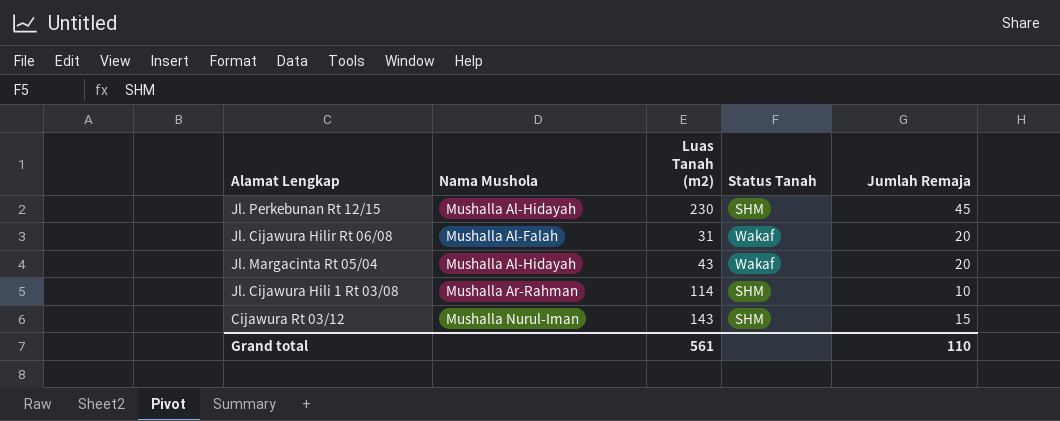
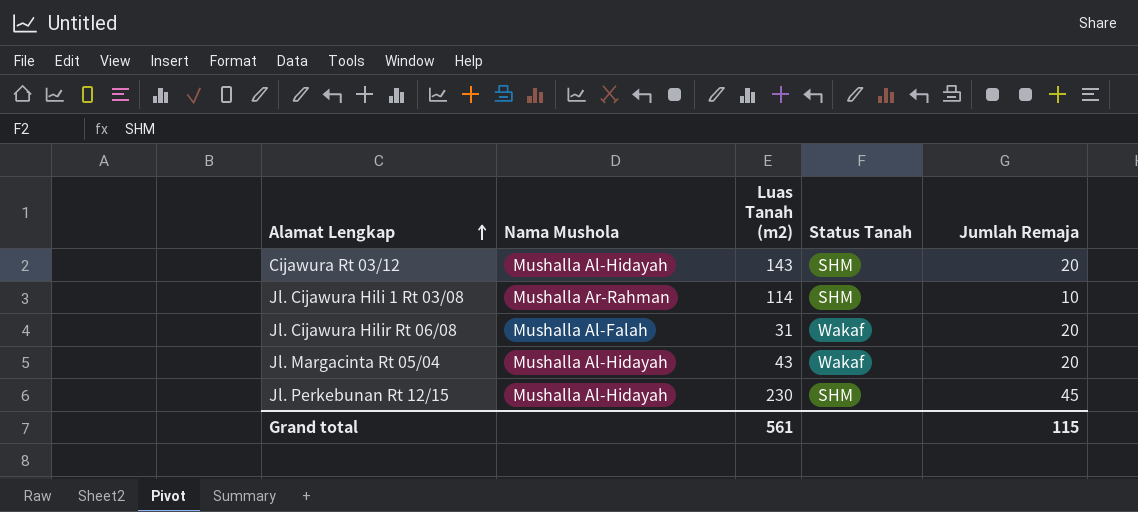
row order: none -> Alamat Lengkap ascending
Cijawura Rt 03/12 | Nama Mushola: Mushalla Nurul-Iman -> Mushalla Al-Hidayah
Cijawura Rt 03/12 | Jumlah Remaja: 15 -> 20
Grand total | Jumlah Remaja: 110 -> 115

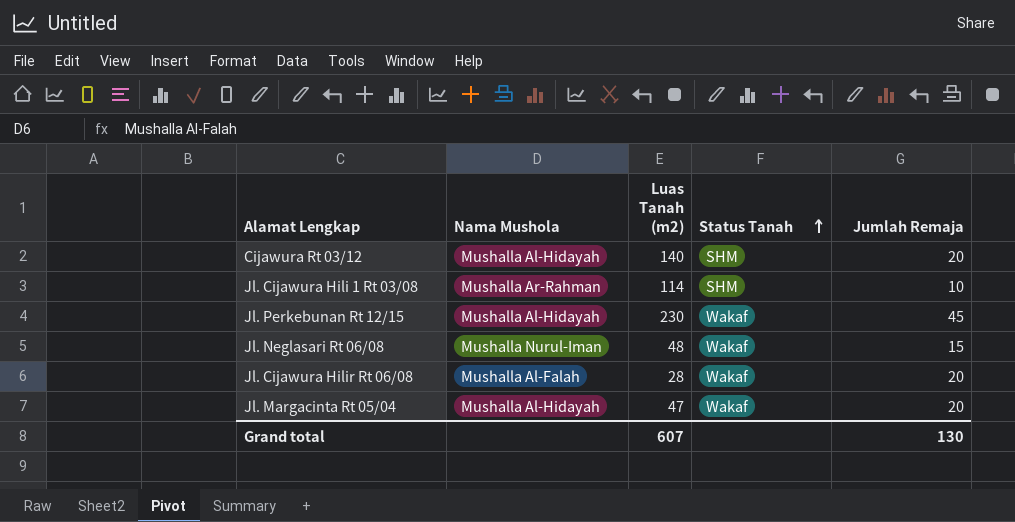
row order: Alamat Lengkap ascending -> Status Tanah ascending
Cijawura Rt 03/12 | Luas Tanah (m2): 143 -> 140
Jl. Perkebunan Rt 12/15 | Status Tanah: SHM -> Wakaf
row Jl. Neglasari Rt 06/08: none -> Mushalla Nurul-Iman | 48 | Wakaf | 15
Jl. Cijawura Hilir Rt 06/08 | Luas Tanah (m2): 31 -> 28
Jl. Margacinta Rt 05/04 | Luas Tanah (m2): 43 -> 47
Grand total | Luas Tanah (m2): 561 -> 607
Grand total | Jumlah Remaja: 115 -> 130

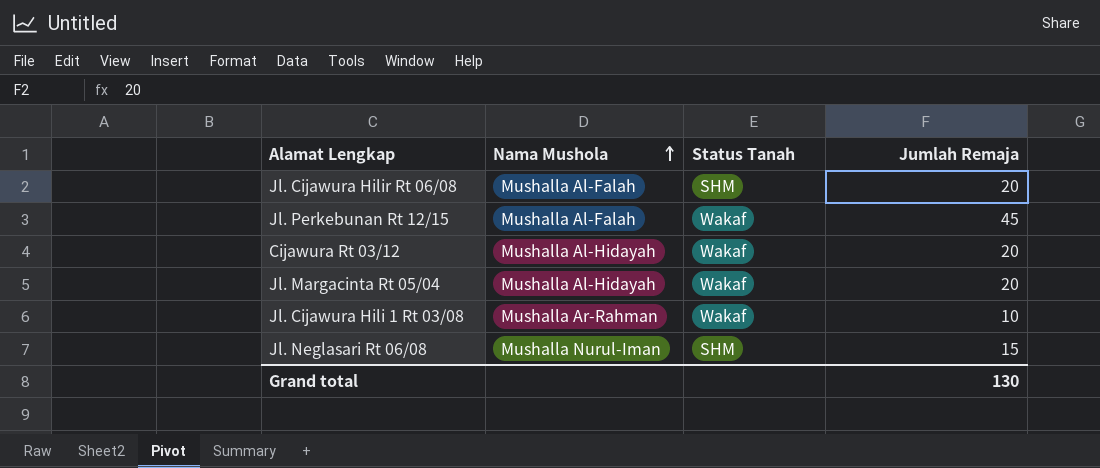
row order: Status Tanah ascending -> Nama Mushola ascending
column Luas Tanah (m2) | position: 3 -> none
Jl. Cijawura Hilir Rt 06/08 | Status Tanah: Wakaf -> SHM
Jl. Perkebunan Rt 12/15 | Nama Mushola: Mushalla Al-Hidayah -> Mushalla Al-Falah
Cijawura Rt 03/12 | Status Tanah: SHM -> Wakaf
Jl. Cijawura Hili 1 Rt 03/08 | Status Tanah: SHM -> Wakaf
Jl. Neglasari Rt 06/08 | Status Tanah: Wakaf -> SHM

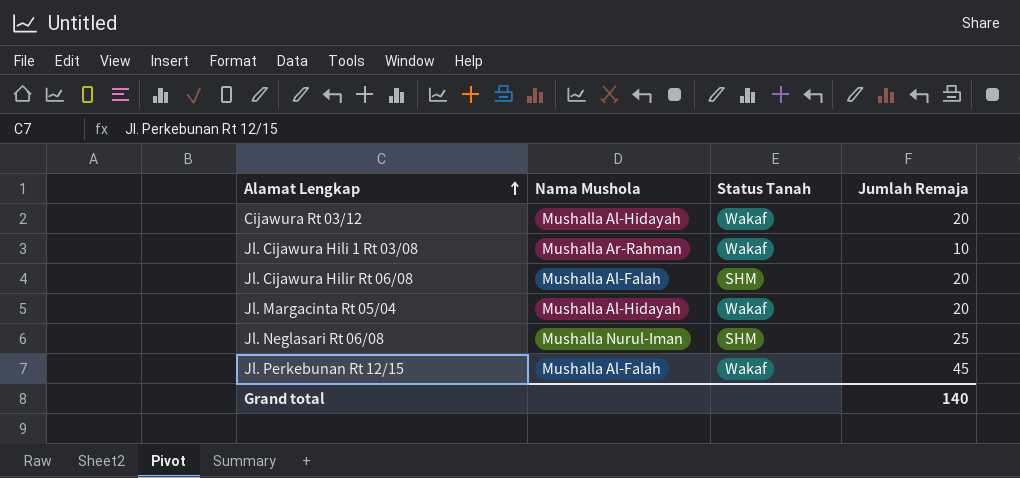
row order: Nama Mushola ascending -> Alamat Lengkap ascending
Jl. Neglasari Rt 06/08 | Jumlah Remaja: 15 -> 25
Grand total | Jumlah Remaja: 130 -> 140

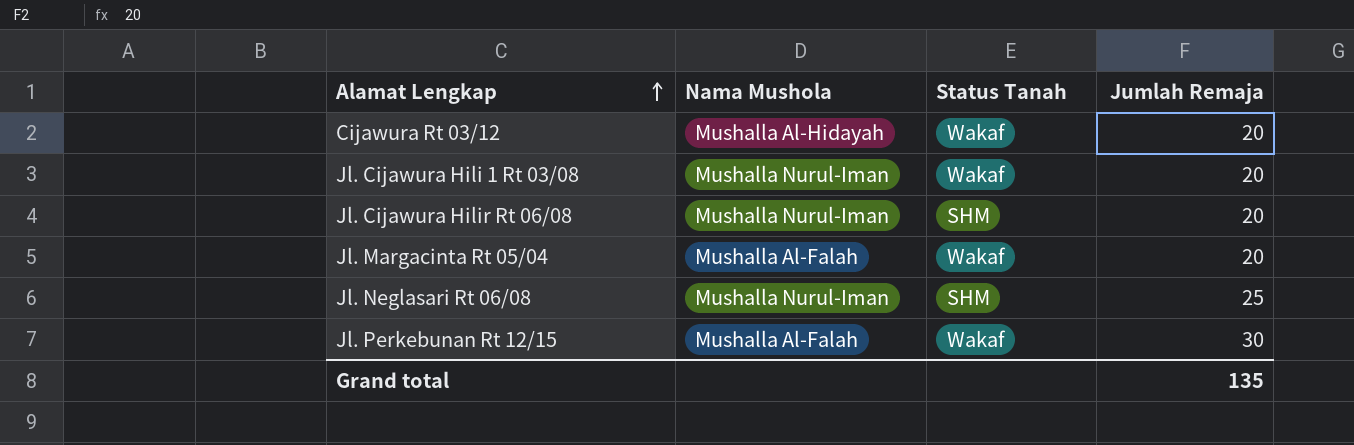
Jl. Cijawura Hili 1 Rt 03/08 | Nama Mushola: Mushalla Ar-Rahman -> Mushalla Nurul-Iman
Jl. Cijawura Hili 1 Rt 03/08 | Jumlah Remaja: 10 -> 20
Jl. Cijawura Hilir Rt 06/08 | Nama Mushola: Mushalla Al-Falah -> Mushalla Nurul-Iman
Jl. Margacinta Rt 05/04 | Nama Mushola: Mushalla Al-Hidayah -> Mushalla Al-Falah
Jl. Perkebunan Rt 12/15 | Jumlah Remaja: 45 -> 30
Grand total | Jumlah Remaja: 140 -> 135

